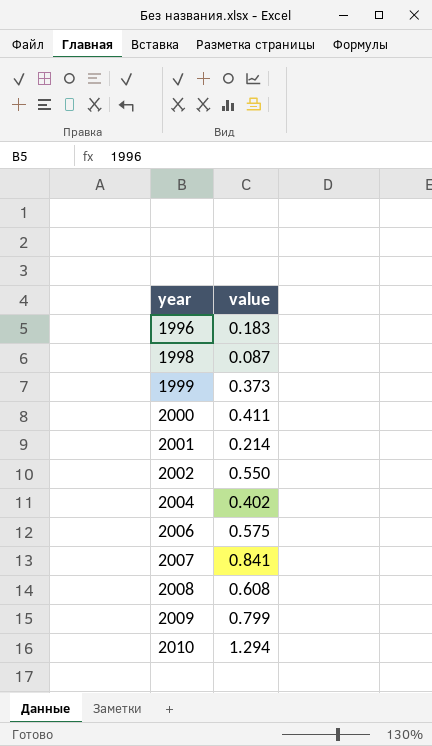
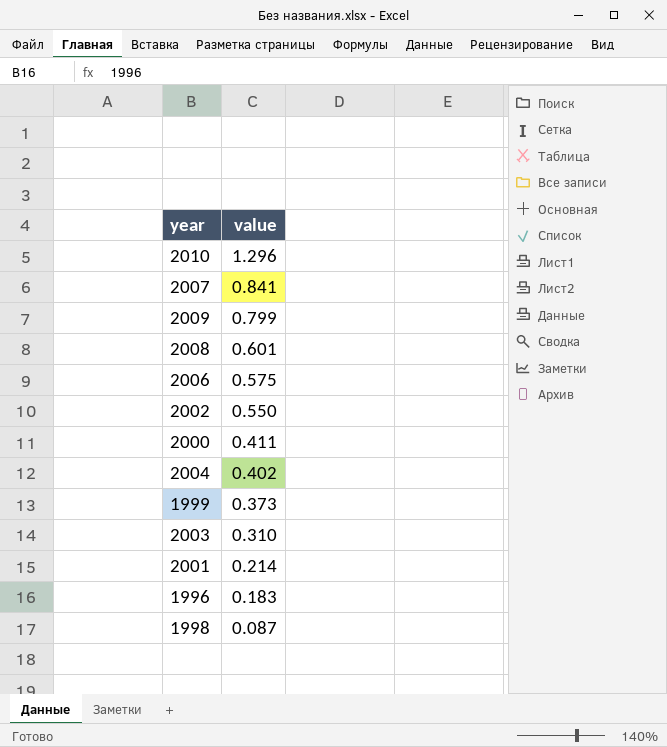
row order: year ascending -> value descending
2010 | value: 1.294 -> 1.296
2008 | value: 0.608 -> 0.601
row 2003: none -> 0.310

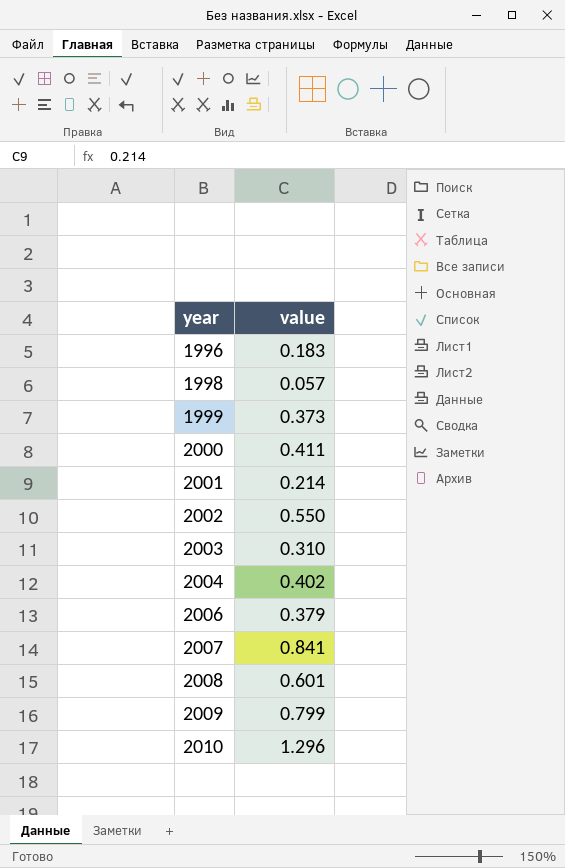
row order: value descending -> year ascending
1998 | value: 0.087 -> 0.057
2006 | value: 0.575 -> 0.379

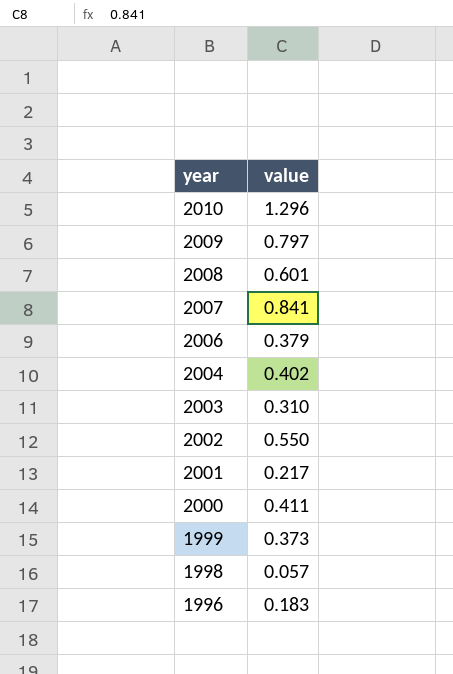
row order: year ascending -> year descending
2009 | value: 0.799 -> 0.797
2001 | value: 0.214 -> 0.217

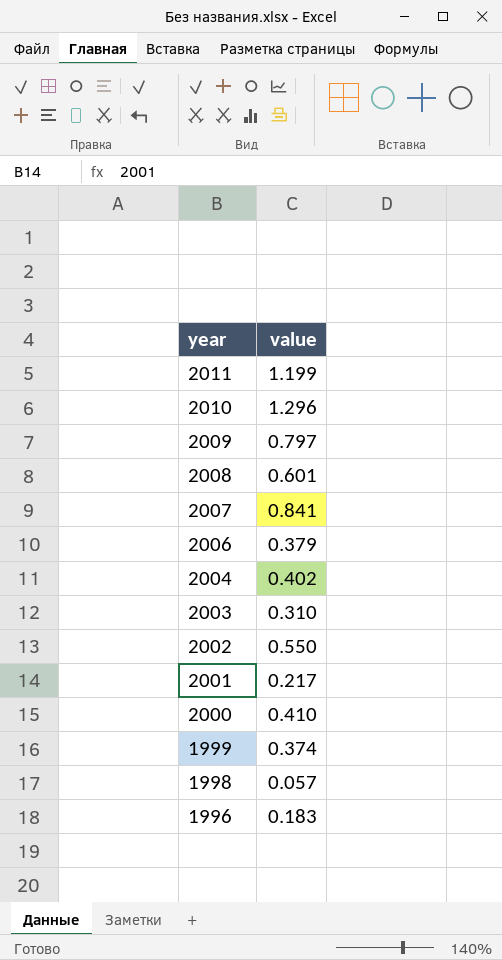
row 2011: none -> 1.199
2000 | value: 0.411 -> 0.410
1999 | value: 0.373 -> 0.374

